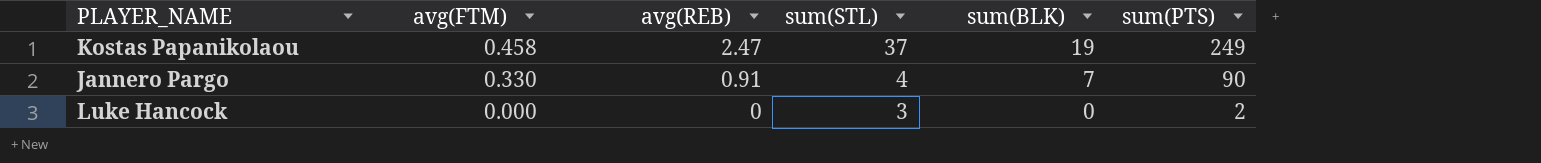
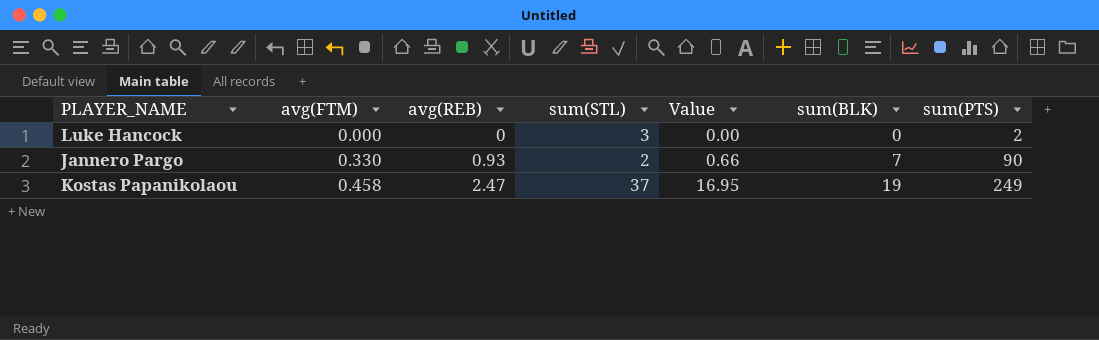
row order: avg(FTM) descending -> avg(FTM) ascending
column Value | formula: none -> [avg(FTM)] * [sum(STL)]
Jannero Pargo | avg(REB): 0.91 -> 0.93
Jannero Pargo | sum(STL): 4 -> 2

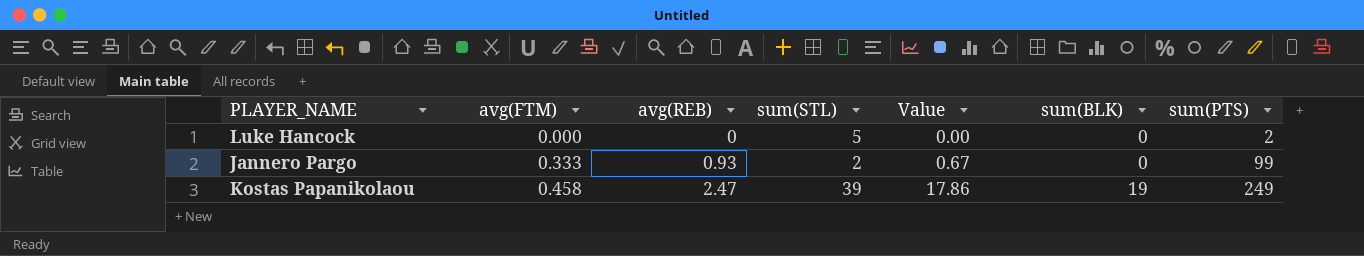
Luke Hancock | sum(STL): 3 -> 5
Jannero Pargo | avg(FTM): 0.330 -> 0.333
Jannero Pargo | Value: 0.66 -> 0.67
Jannero Pargo | sum(BLK): 7 -> 0
Jannero Pargo | sum(PTS): 90 -> 99
Kostas Papanikolaou | sum(STL): 37 -> 39
Kostas Papanikolaou | Value: 16.95 -> 17.86

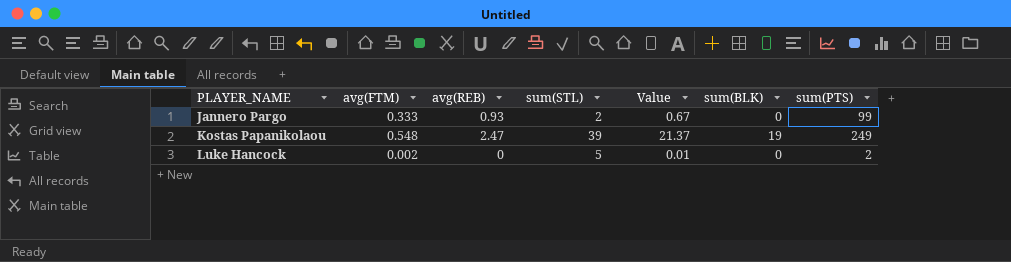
row order: avg(FTM) ascending -> PLAYER_NAME ascending
Kostas Papanikolaou | avg(FTM): 0.458 -> 0.548
Kostas Papanikolaou | Value: 17.86 -> 21.37
Luke Hancock | avg(FTM): 0.000 -> 0.002
Luke Hancock | Value: 0.00 -> 0.01

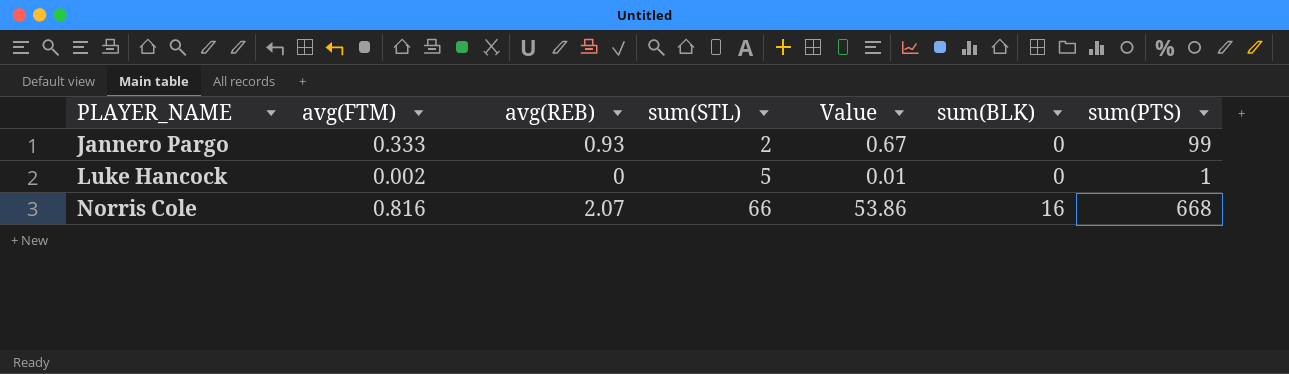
row Kostas Papanikolaou: 0.548 | 2.47 | 39 | 21.37 | 19 | 249 -> none
Luke Hancock | sum(PTS): 2 -> 1
row Norris Cole: none -> 0.816 | 2.07 | 66 | 53.86 | 16 | 668

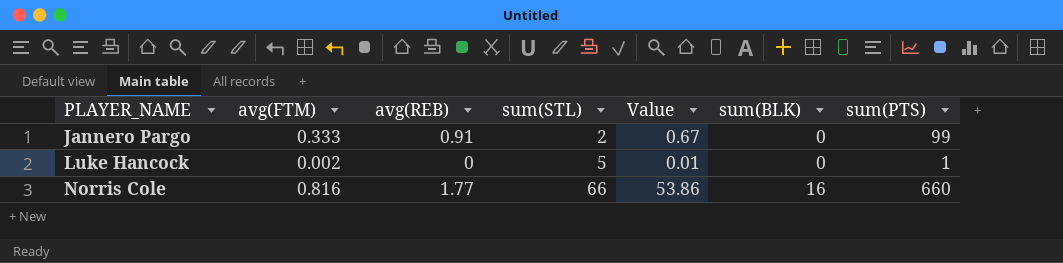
Jannero Pargo | avg(REB): 0.93 -> 0.91
Norris Cole | avg(REB): 2.07 -> 1.77
Norris Cole | sum(PTS): 668 -> 660

